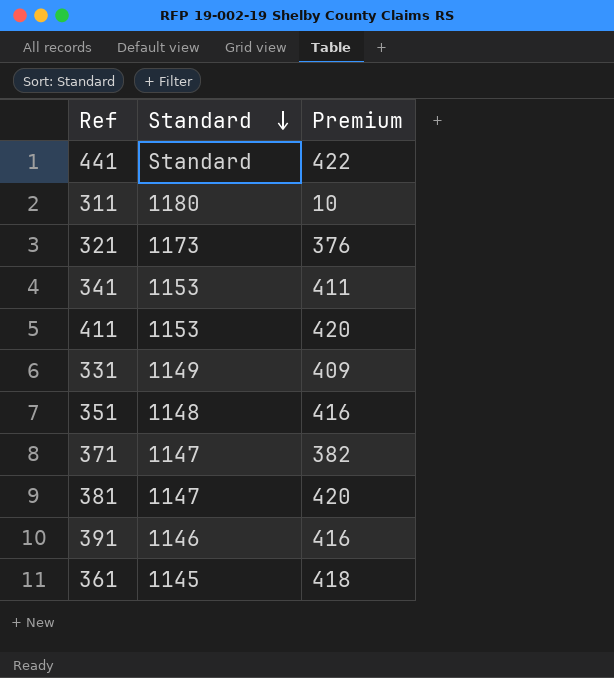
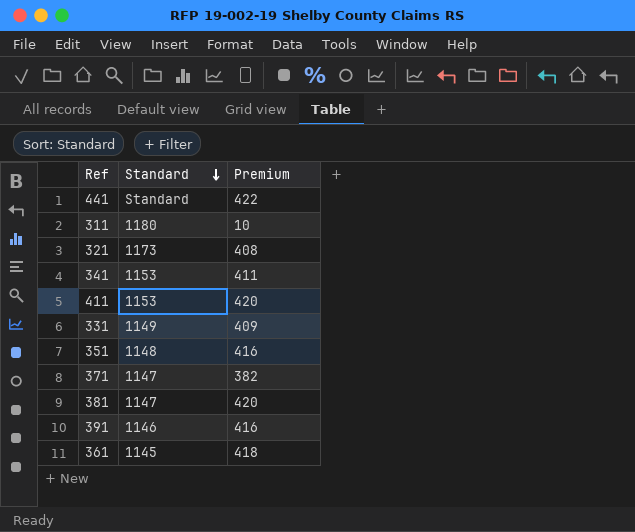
321 | Premium: 376 -> 408

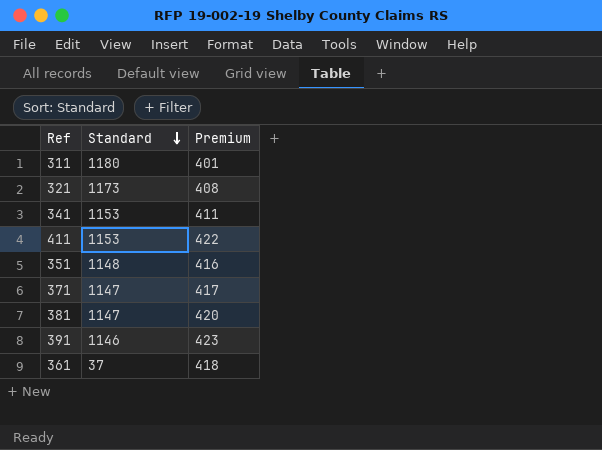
row 441: Standard | 422 -> none
row 331: 1149 | 409 -> none
311 | Premium: 10 -> 401
411 | Premium: 420 -> 422
371 | Premium: 382 -> 417
391 | Premium: 416 -> 423
361 | Standard: 1145 -> 37

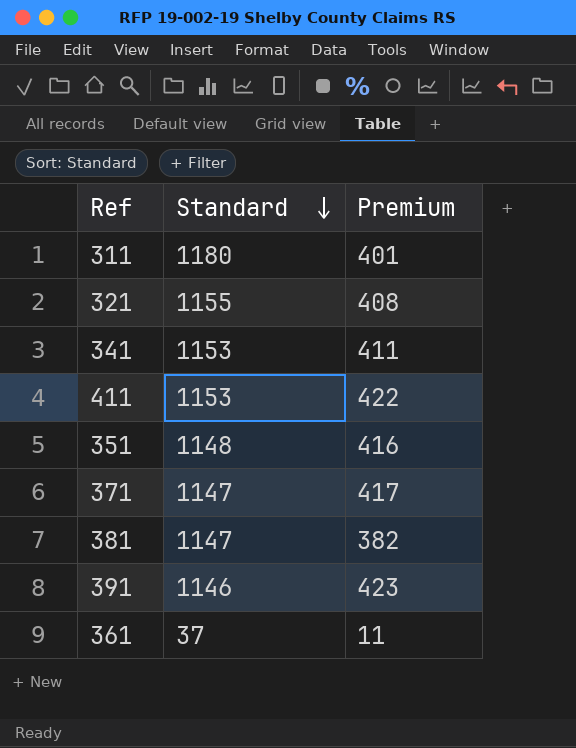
321 | Standard: 1173 -> 1155
381 | Premium: 420 -> 382
361 | Premium: 418 -> 11

